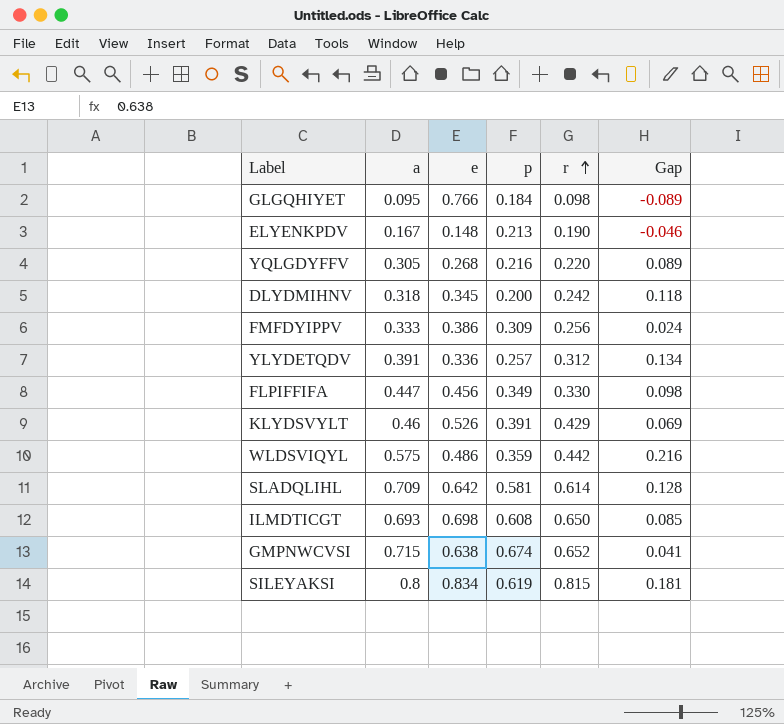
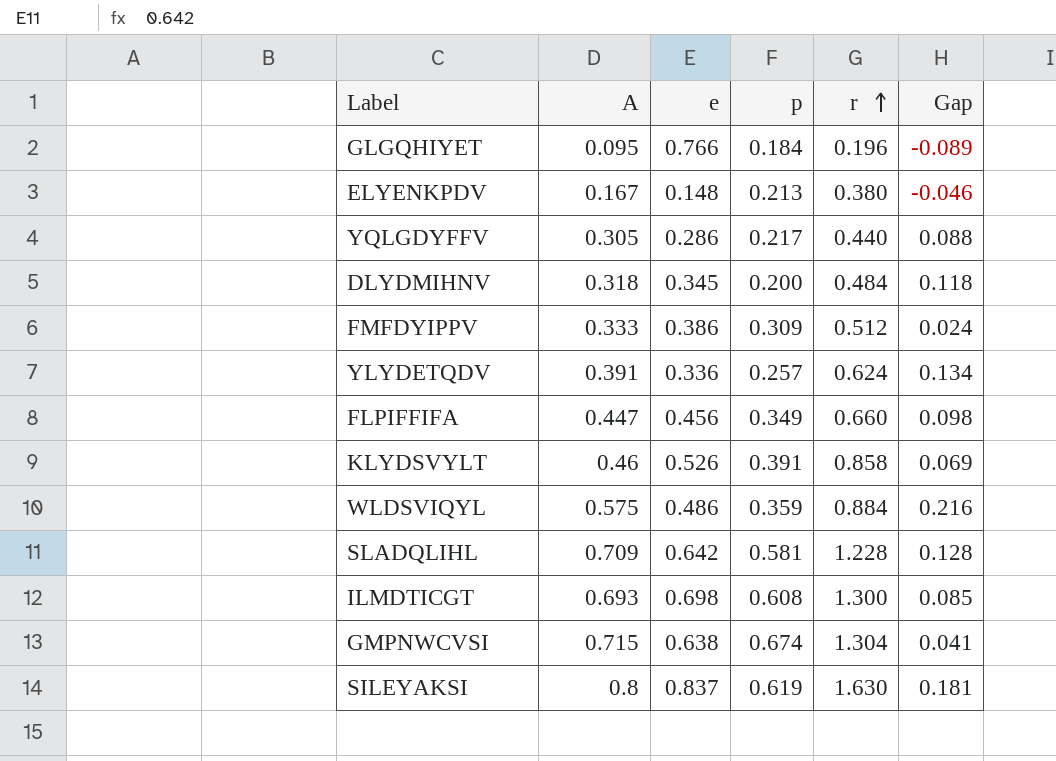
column name: a -> A
GLGQHIYET | r: 0.098 -> 0.196
ELYENKPDV | r: 0.190 -> 0.380
YQLGDYFFV | e: 0.268 -> 0.286
YQLGDYFFV | p: 0.216 -> 0.217
YQLGDYFFV | r: 0.220 -> 0.440
YQLGDYFFV | Gap: 0.089 -> 0.088
DLYDMIHNV | r: 0.242 -> 0.484
FMFDYIPPV | r: 0.256 -> 0.512
YLYDETQDV | r: 0.312 -> 0.624
FLPIFFIFA | r: 0.330 -> 0.660
KLYDSVYLT | r: 0.429 -> 0.858
WLDSVIQYL | r: 0.442 -> 0.884
SLADQLIHL | r: 0.614 -> 1.228
ILMDTICGT | r: 0.650 -> 1.300
GMPNWCVSI | r: 0.652 -> 1.304
SILEYAKSI | e: 0.834 -> 0.837
SILEYAKSI | r: 0.815 -> 1.630

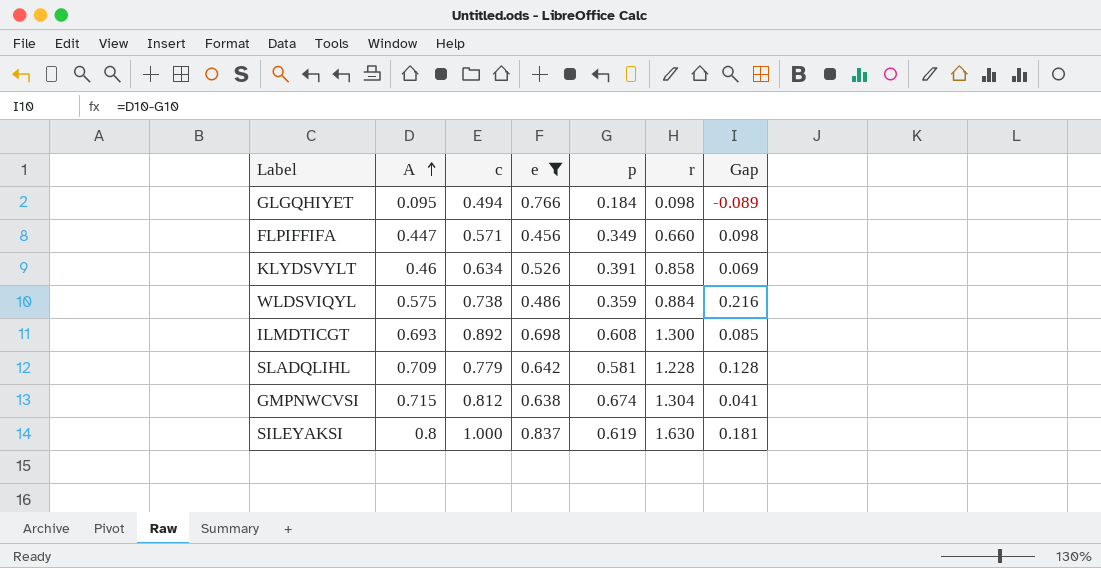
filter: none -> e >= 0.456
row order: r ascending -> A ascending
column c | position: none -> 3
GLGQHIYET | r: 0.196 -> 0.098

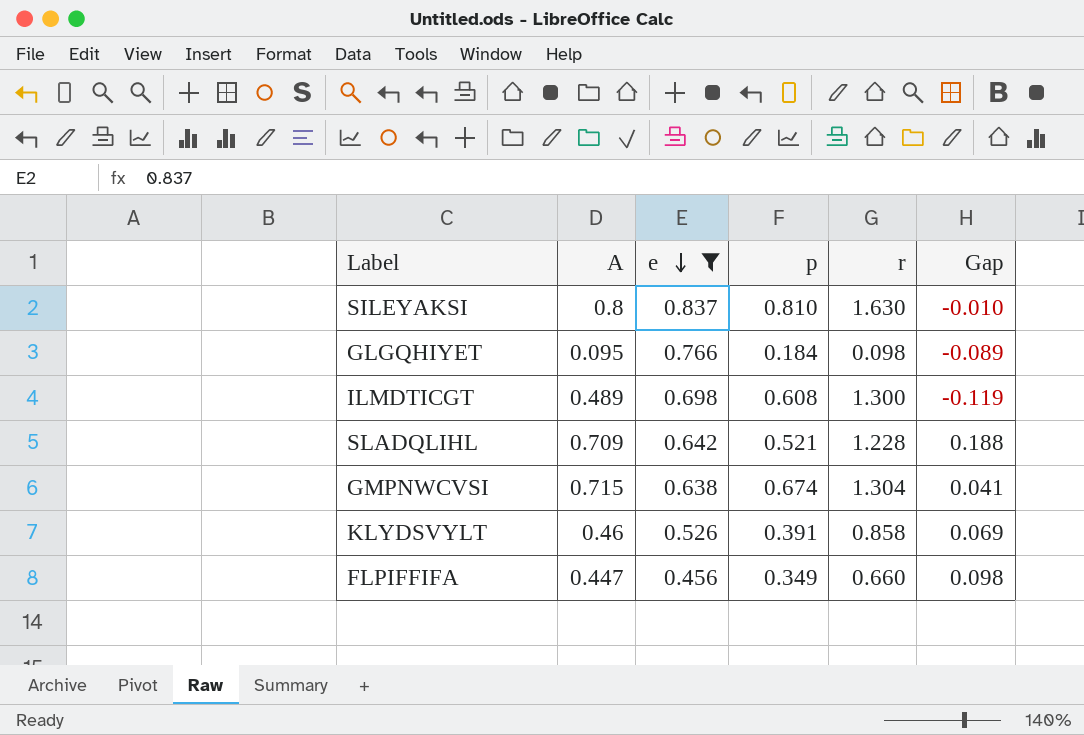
row order: A ascending -> e descending
column c | position: 3 -> none
row WLDSVIQYL: 0.575 | 0.738 | 0.486 | 0.359 | 0.884 | 0.216 -> none
SILEYAKSI | p: 0.619 -> 0.810
SILEYAKSI | Gap: 0.181 -> -0.010
ILMDTICGT | A: 0.693 -> 0.489
ILMDTICGT | Gap: 0.085 -> -0.119
SLADQLIHL | p: 0.581 -> 0.521
SLADQLIHL | Gap: 0.128 -> 0.188

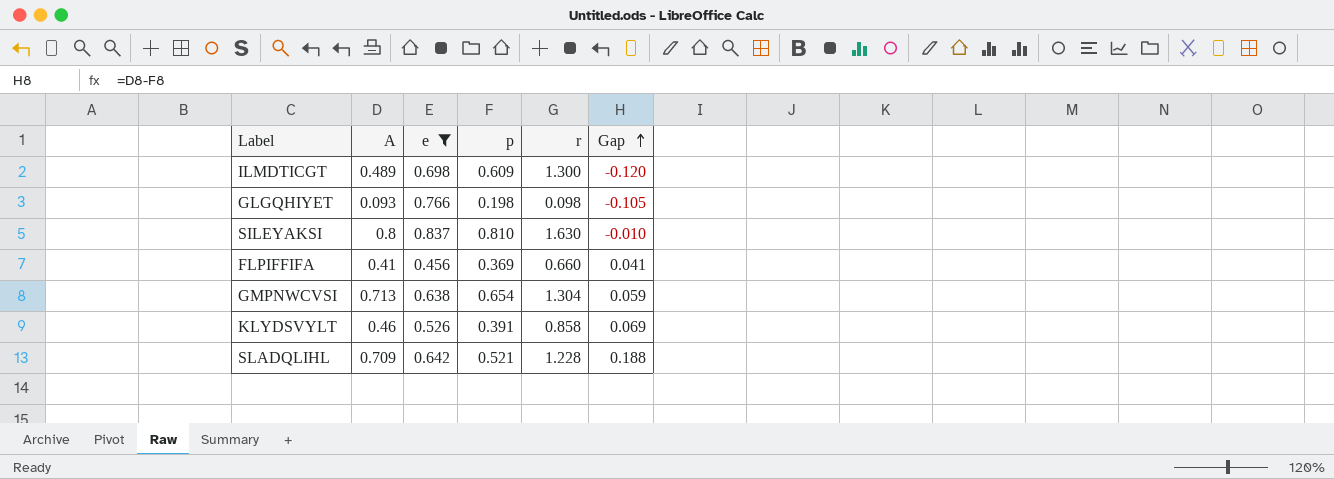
row order: e descending -> Gap ascending
ILMDTICGT | p: 0.608 -> 0.609
ILMDTICGT | Gap: -0.119 -> -0.120
GLGQHIYET | A: 0.095 -> 0.093
GLGQHIYET | p: 0.184 -> 0.198
GLGQHIYET | Gap: -0.089 -> -0.105
FLPIFFIFA | A: 0.447 -> 0.41
FLPIFFIFA | p: 0.349 -> 0.369
FLPIFFIFA | Gap: 0.098 -> 0.041
GMPNWCVSI | A: 0.715 -> 0.713
GMPNWCVSI | p: 0.674 -> 0.654
GMPNWCVSI | Gap: 0.041 -> 0.059

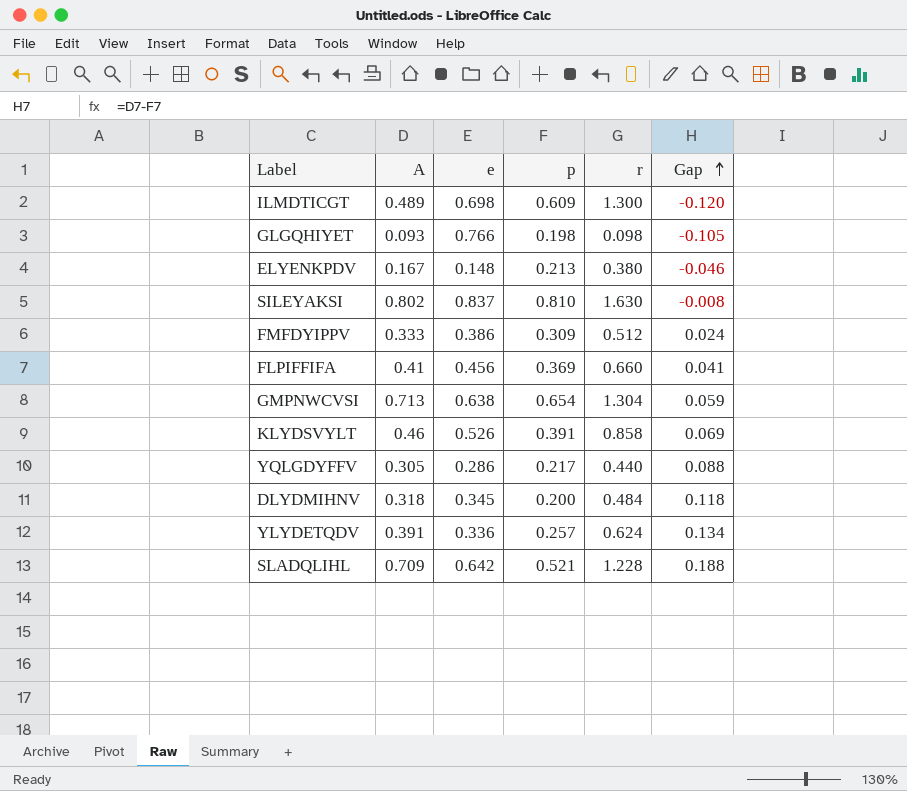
filter: e >= 0.456 -> none
SILEYAKSI | A: 0.8 -> 0.802
SILEYAKSI | Gap: -0.010 -> -0.008

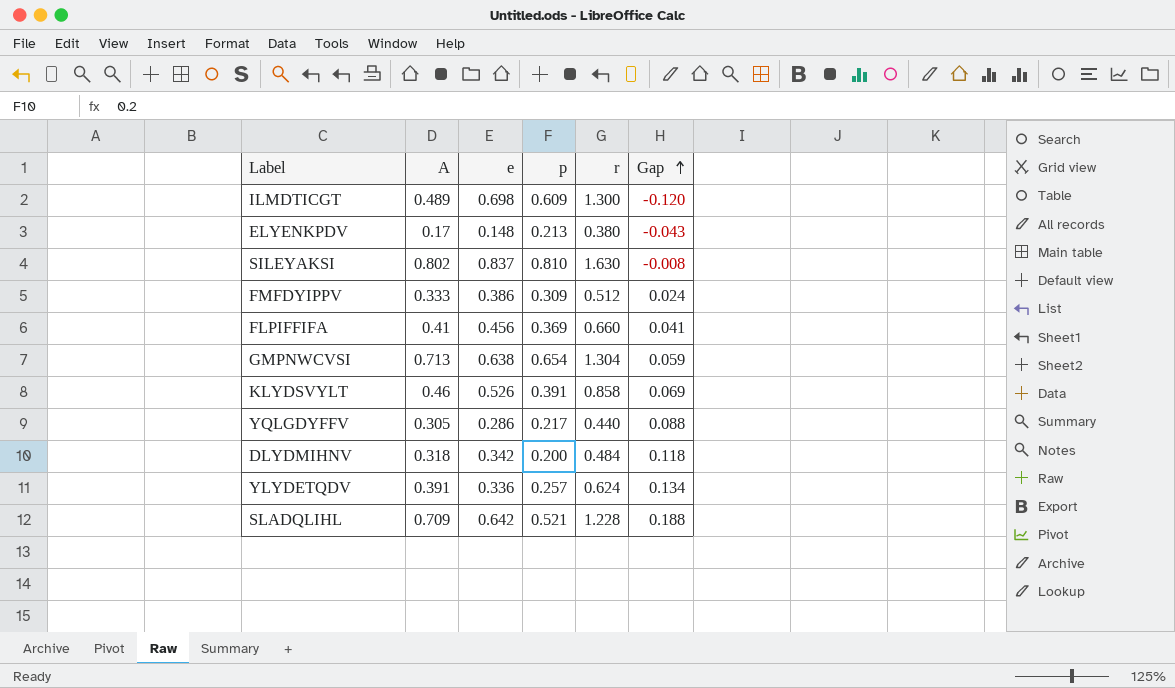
row GLGQHIYET: 0.093 | 0.766 | 0.198 | 0.098 | -0.105 -> none
ELYENKPDV | A: 0.167 -> 0.17
ELYENKPDV | Gap: -0.046 -> -0.043
DLYDMIHNV | e: 0.345 -> 0.342

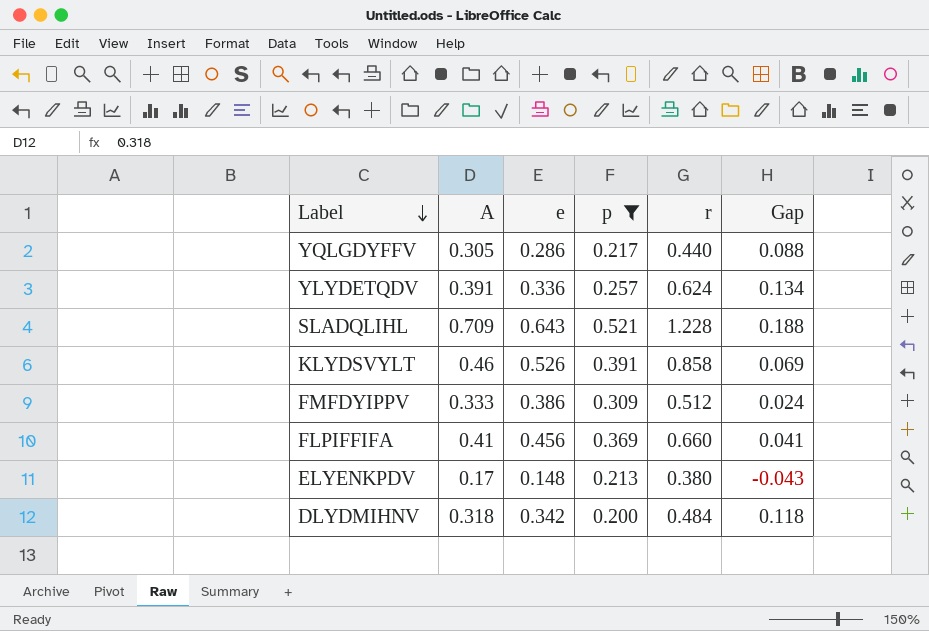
filter: none -> p <= 0.521
row order: Gap ascending -> Label descending
SLADQLIHL | e: 0.642 -> 0.643

